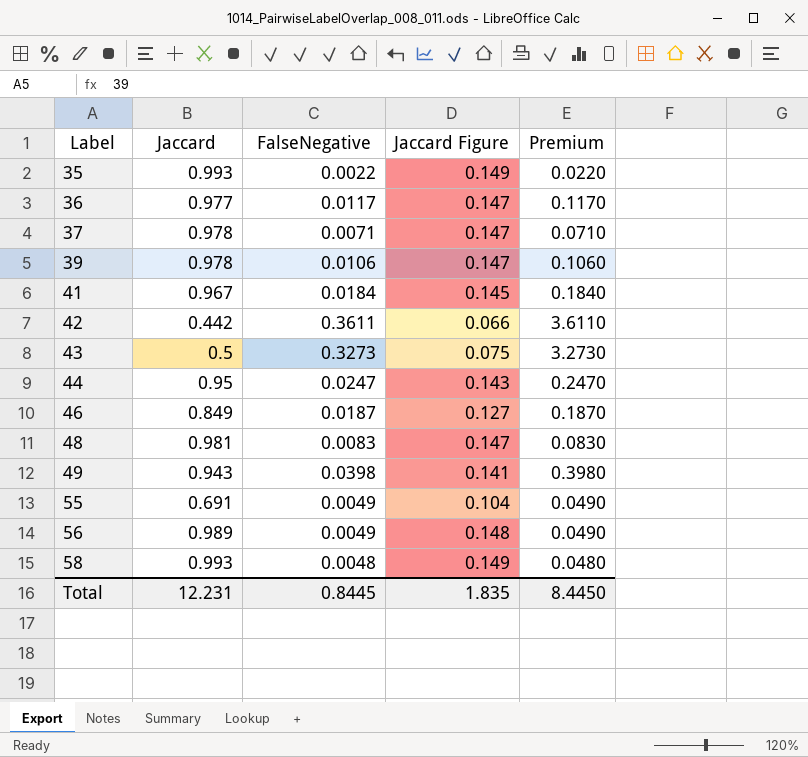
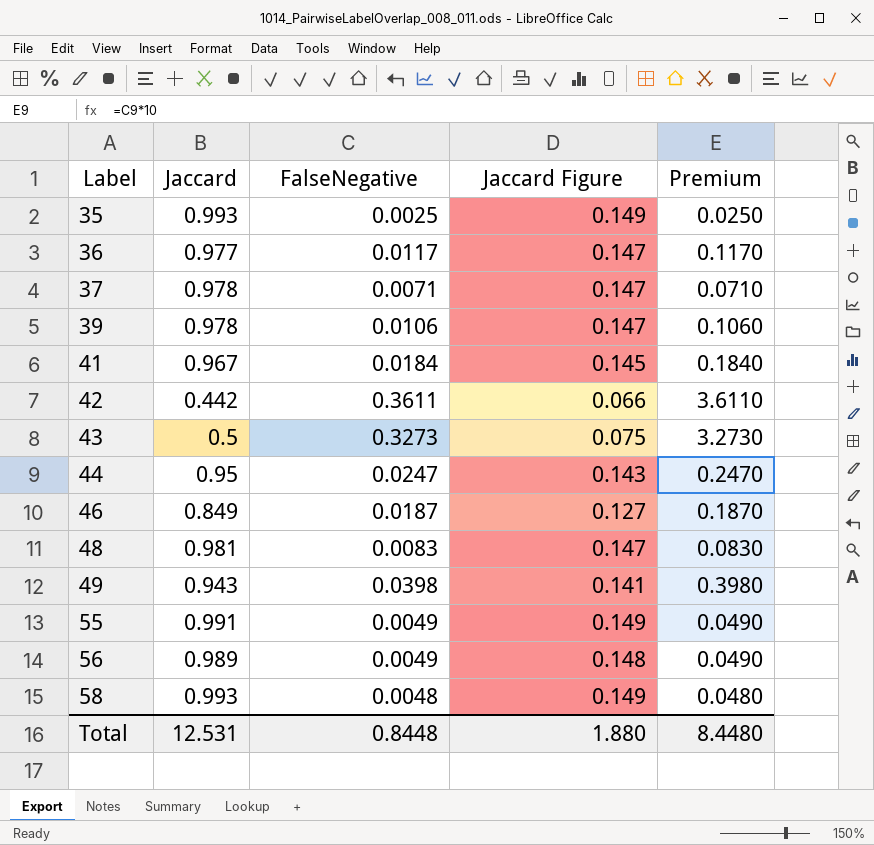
35 | FalseNegative: 0.0022 -> 0.0025
35 | Premium: 0.0220 -> 0.0250
55 | Jaccard: 0.691 -> 0.991
55 | Jaccard Figure: 0.104 -> 0.149
Total | Jaccard: 12.231 -> 12.531
Total | FalseNegative: 0.8445 -> 0.8448
Total | Jaccard Figure: 1.835 -> 1.880
Total | Premium: 8.4450 -> 8.4480

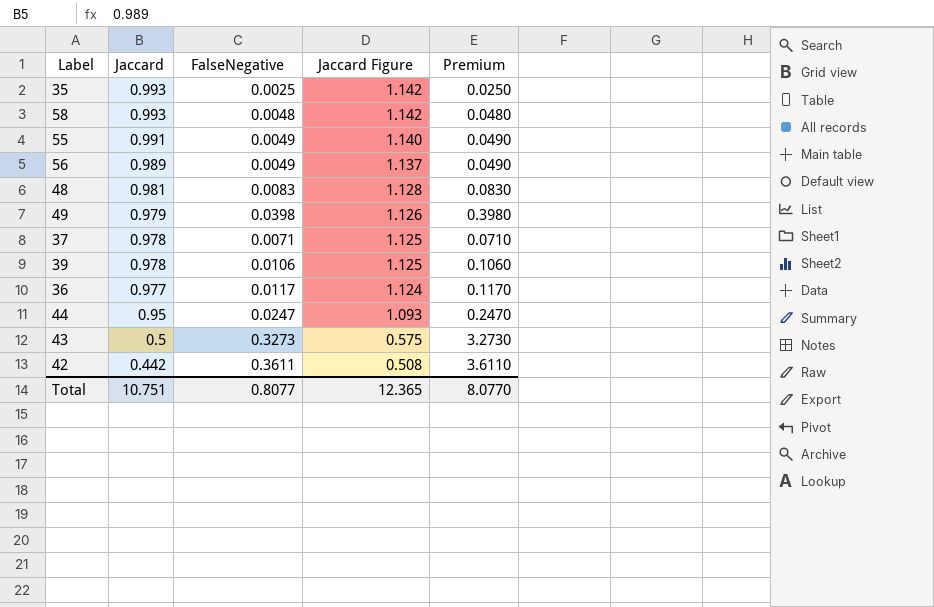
row order: Label ascending -> Jaccard descending
column Jaccard Figure | formula: [Jaccard] * 0.15 -> [Jaccard] * 1.15
row 41: 0.967 | 0.0184 | 0.145 | 0.1840 -> none
row 46: 0.849 | 0.0187 | 0.127 | 0.1870 -> none
49 | Jaccard: 0.943 -> 0.979
Total | Jaccard: 12.531 -> 10.751
Total | FalseNegative: 0.8448 -> 0.8077
Total | Jaccard Figure: 1.880 -> 12.365
Total | Premium: 8.4480 -> 8.0770

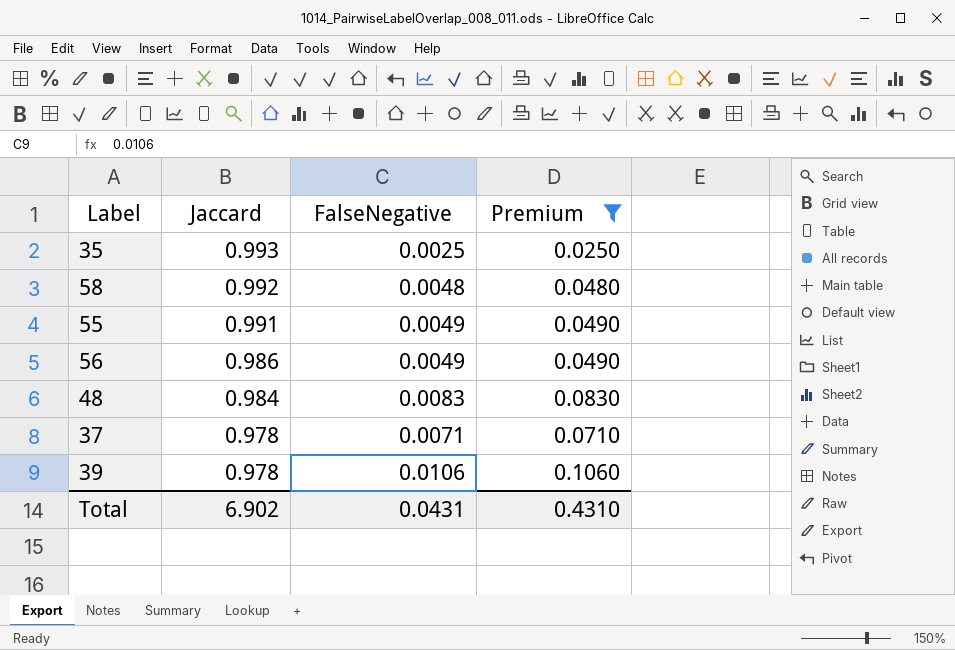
filter: none -> Premium <= 0.1060
column Jaccard Figure | formula: [Jaccard] * 1.15 -> none
58 | Jaccard: 0.993 -> 0.992
56 | Jaccard: 0.989 -> 0.986
48 | Jaccard: 0.981 -> 0.984
Total | Jaccard: 10.751 -> 6.902
Total | FalseNegative: 0.8077 -> 0.0431
Total | Premium: 8.0770 -> 0.4310

